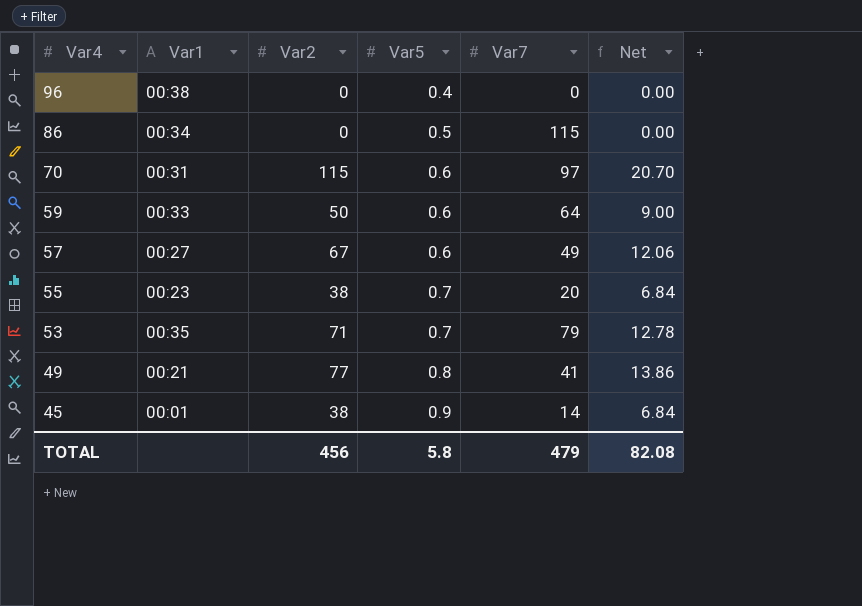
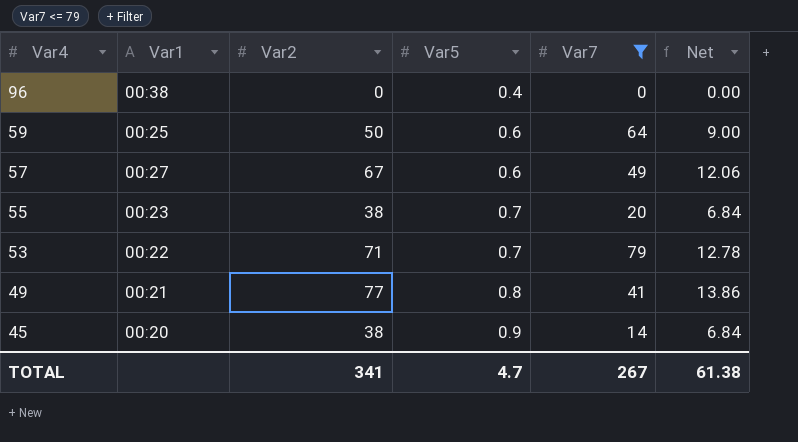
filter: none -> Var7 <= 79
59 | Var1: 00:33 -> 00:25
53 | Var1: 00:35 -> 00:22
45 | Var1: 00:01 -> 00:20
TOTAL | Var2: 456 -> 341
TOTAL | Var5: 5.8 -> 4.7
TOTAL | Var7: 479 -> 267
TOTAL | Net: 82.08 -> 61.38

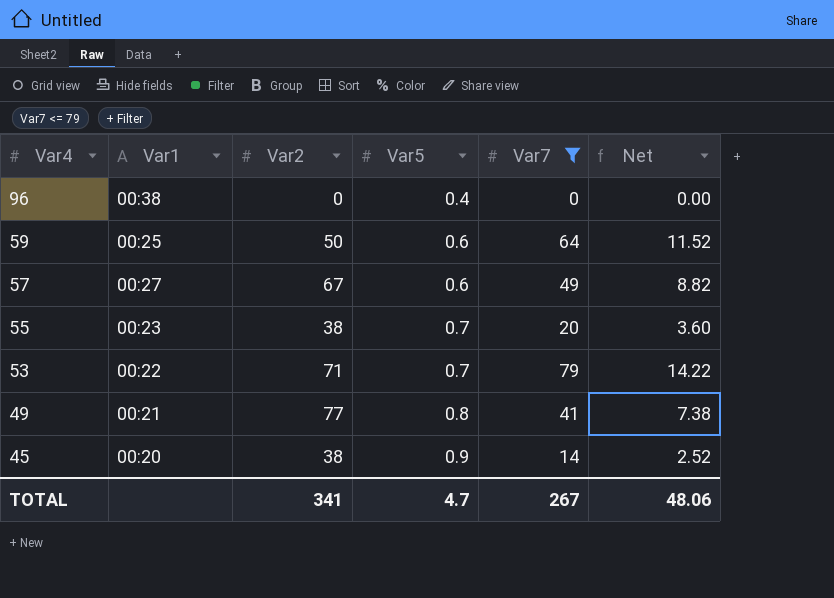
column Net | formula: [Var2] * 0.18 -> [Var7] * 0.18
TOTAL | Net: 61.38 -> 48.06

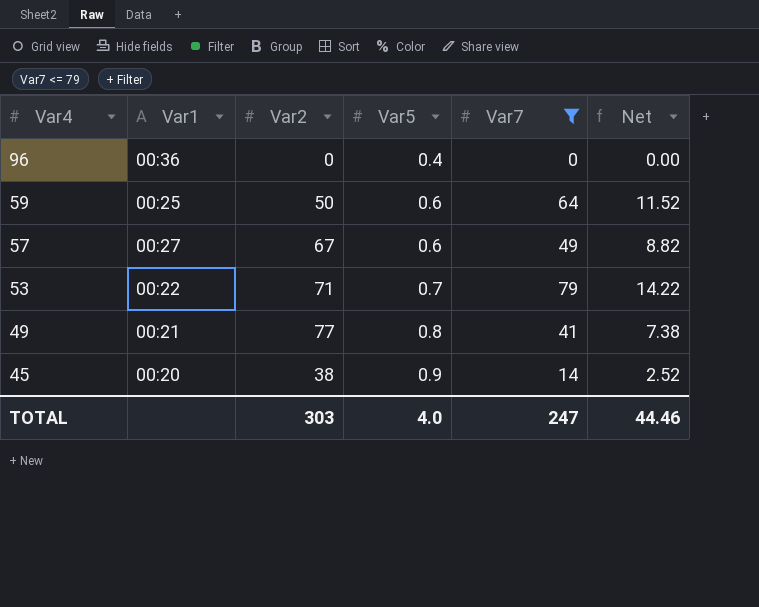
row 55: 00:23 | 38 | 0.7 | 20 | 3.60 -> none
96 | Var1: 00:38 -> 00:36
TOTAL | Var2: 341 -> 303
TOTAL | Var5: 4.7 -> 4.0
TOTAL | Var7: 267 -> 247
TOTAL | Net: 48.06 -> 44.46

